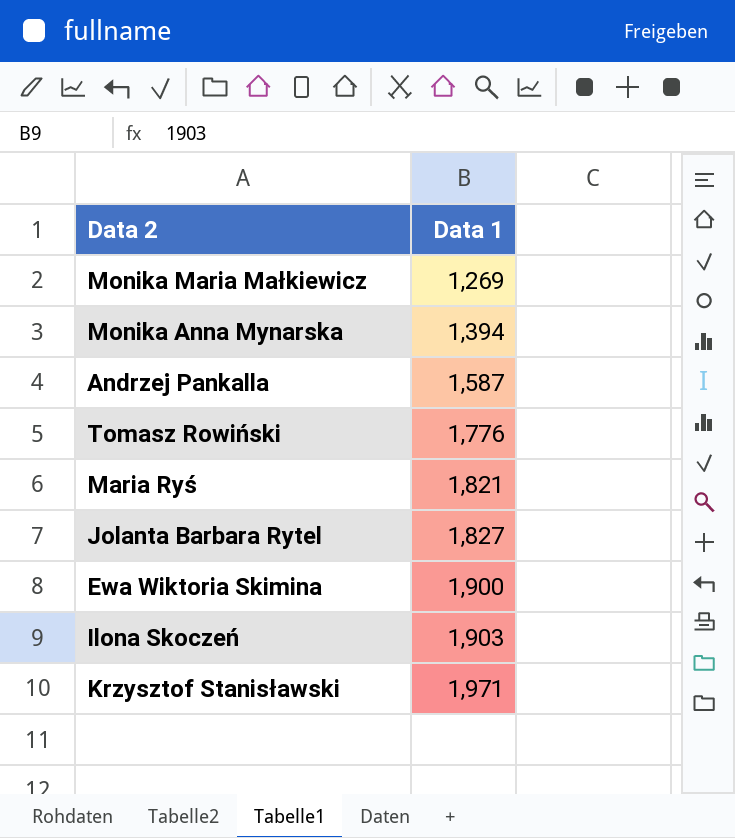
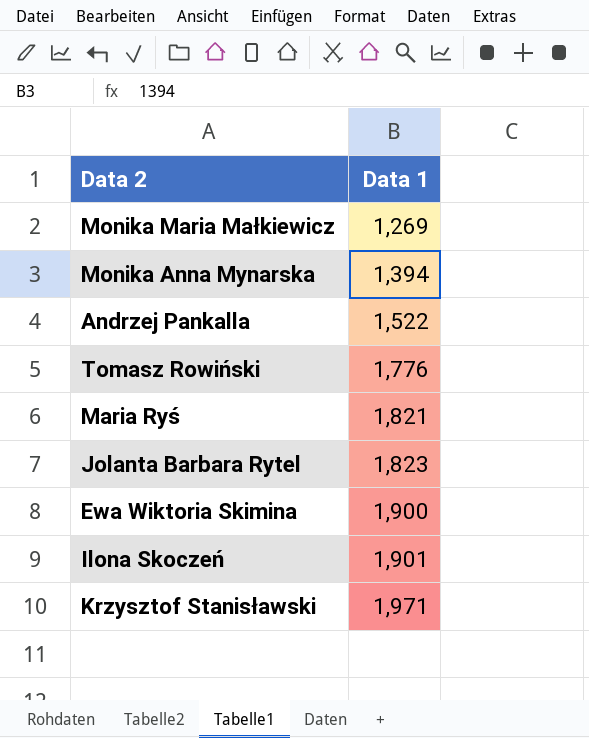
Andrzej Pankalla | Data 1: 1,587 -> 1,522
Jolanta Barbara Rytel | Data 1: 1,827 -> 1,823
Ilona Skoczeń | Data 1: 1,903 -> 1,901

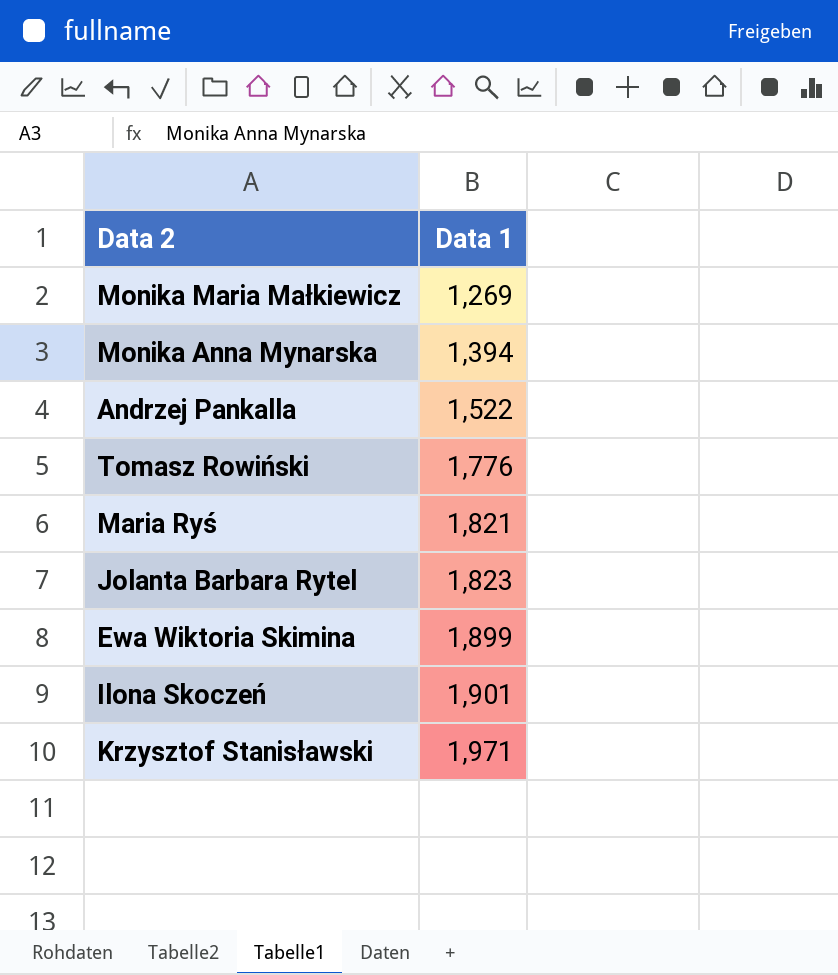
Ewa Wiktoria Skimina | Data 1: 1,900 -> 1,899

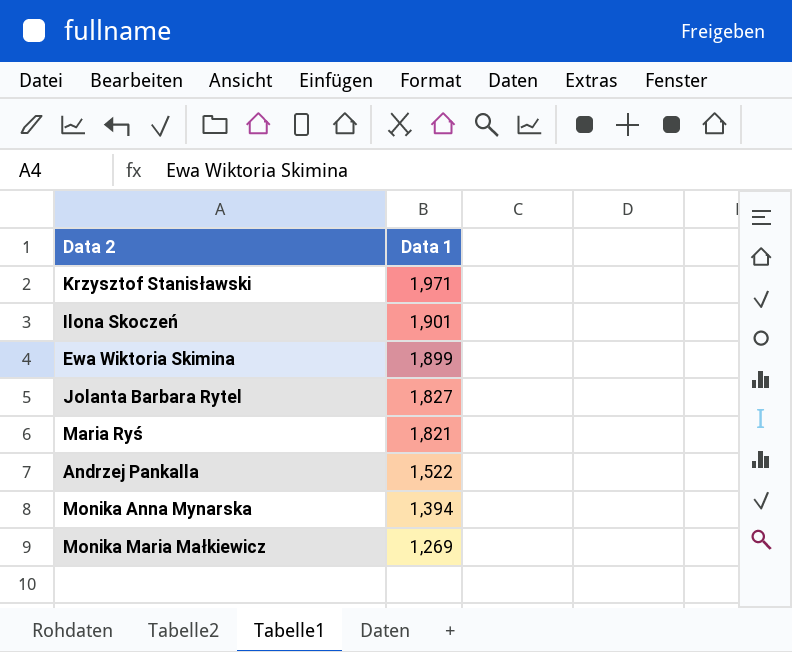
row order: Data 1 ascending -> Data 1 descending
row Tomasz Rowiński: 1,776 -> none
Jolanta Barbara Rytel | Data 1: 1,823 -> 1,827

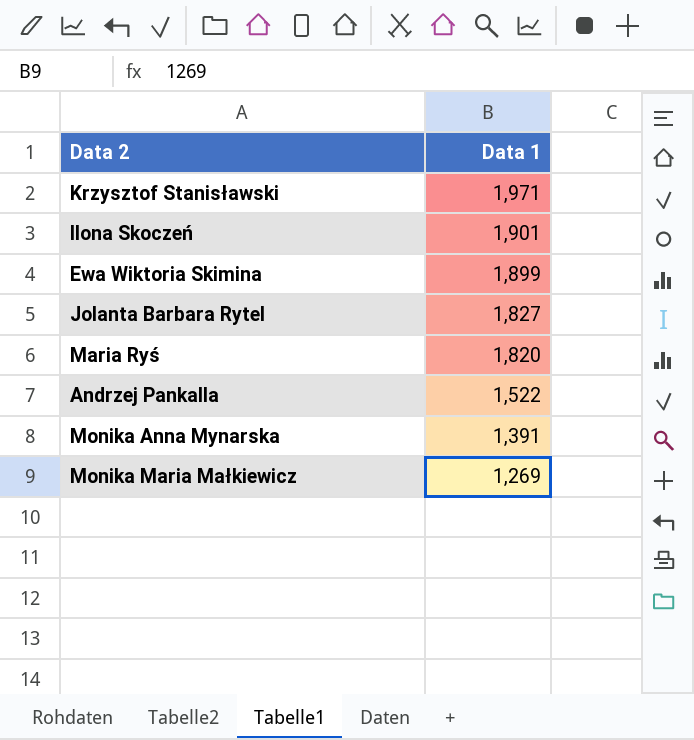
Maria Ryś | Data 1: 1,821 -> 1,820
Monika Anna Mynarska | Data 1: 1,394 -> 1,391

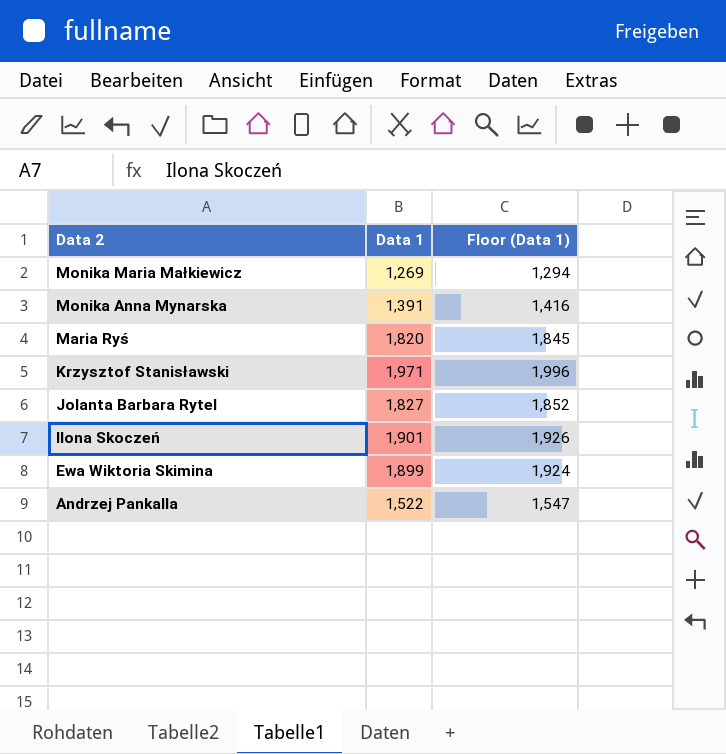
row order: Data 1 descending -> Data 2 descending
column Floor (Data 1) | formula: none -> [Data 1] + 25

